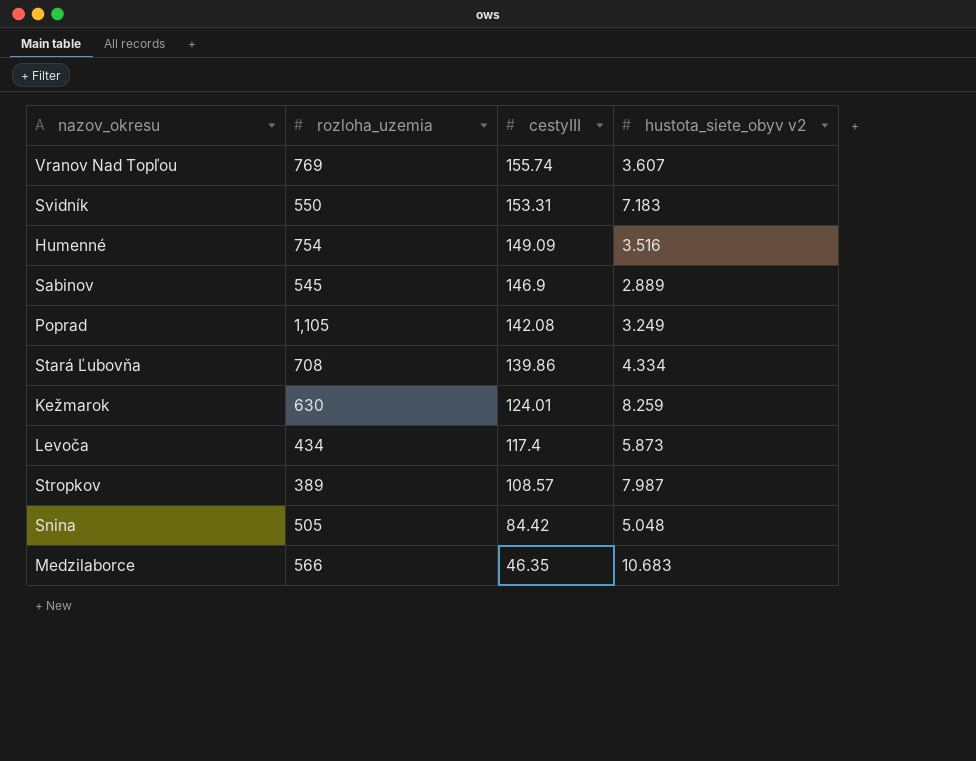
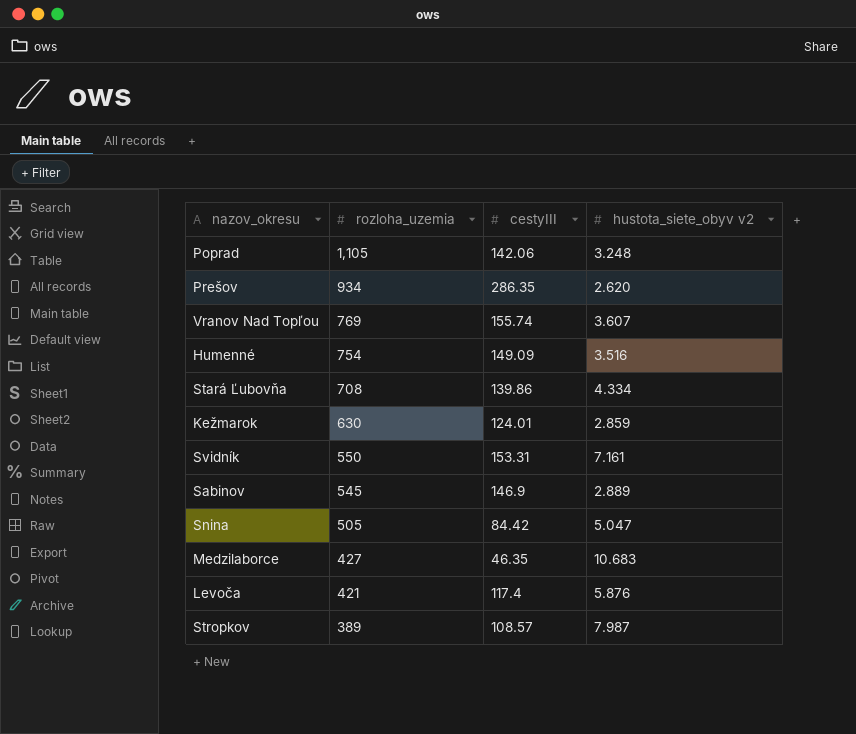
row order: cestyIII descending -> rozloha_uzemia descending
Poprad | cestyIII: 142.08 -> 142.06
Poprad | hustota_siete_obyv v2: 3.249 -> 3.248
row Prešov: none -> 934 | 286.35 | 2.620
Kežmarok | hustota_siete_obyv v2: 8.259 -> 2.859
Svidník | hustota_siete_obyv v2: 7.183 -> 7.161
Snina | hustota_siete_obyv v2: 5.048 -> 5.047
Medzilaborce | rozloha_uzemia: 566 -> 427
Levoča | rozloha_uzemia: 434 -> 421
Levoča | hustota_siete_obyv v2: 5.873 -> 5.876

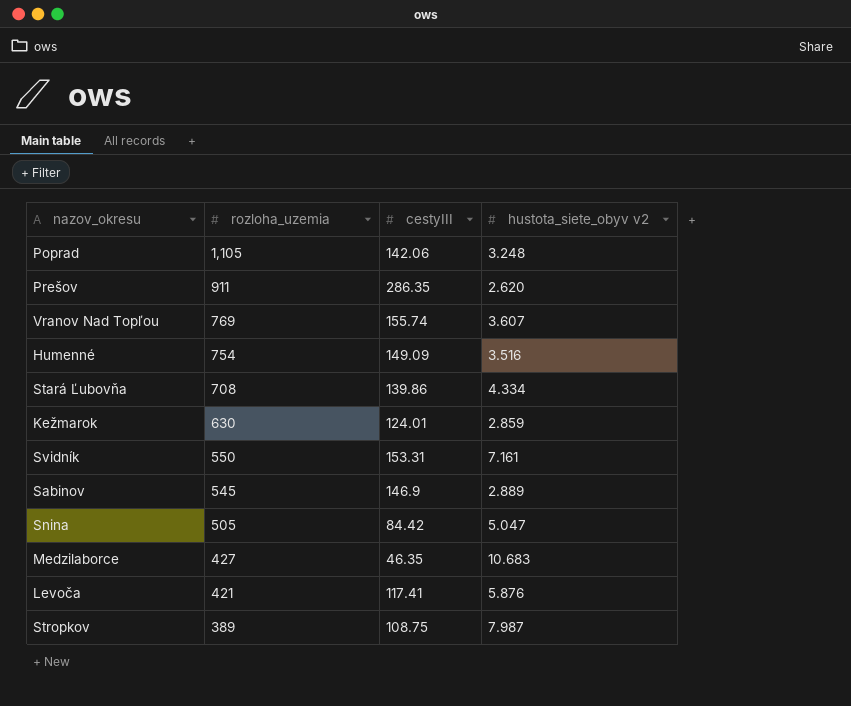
Prešov | rozloha_uzemia: 934 -> 911
Levoča | cestyIII: 117.4 -> 117.41
Stropkov | cestyIII: 108.57 -> 108.75

